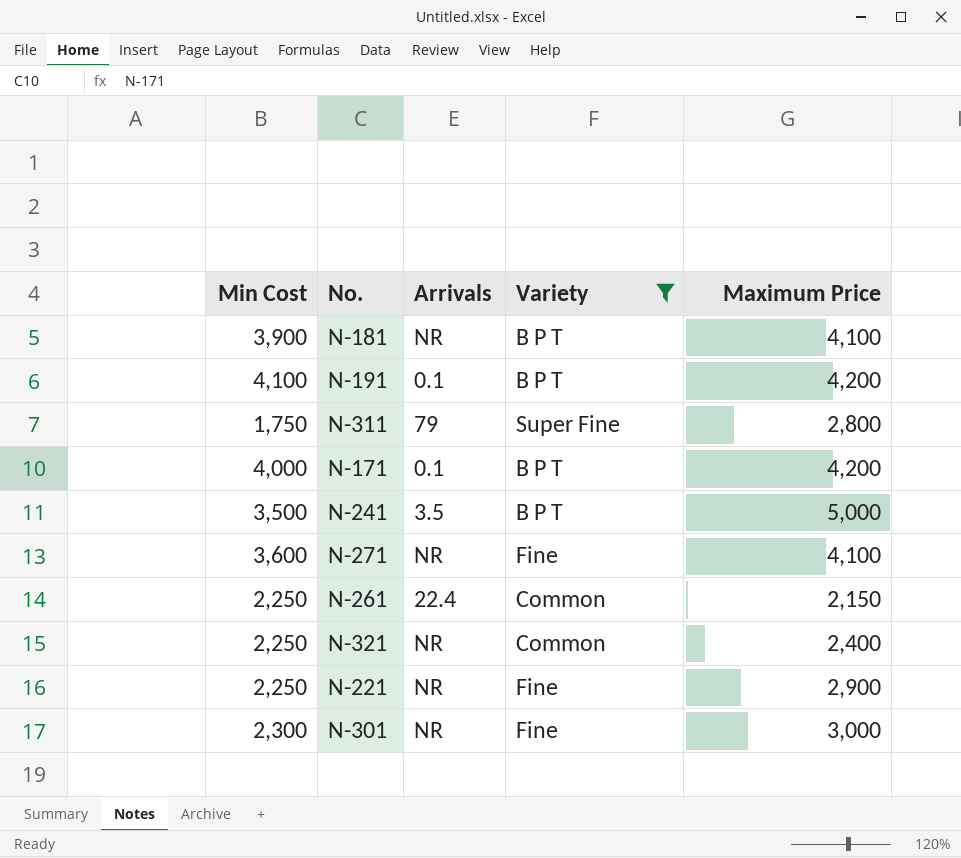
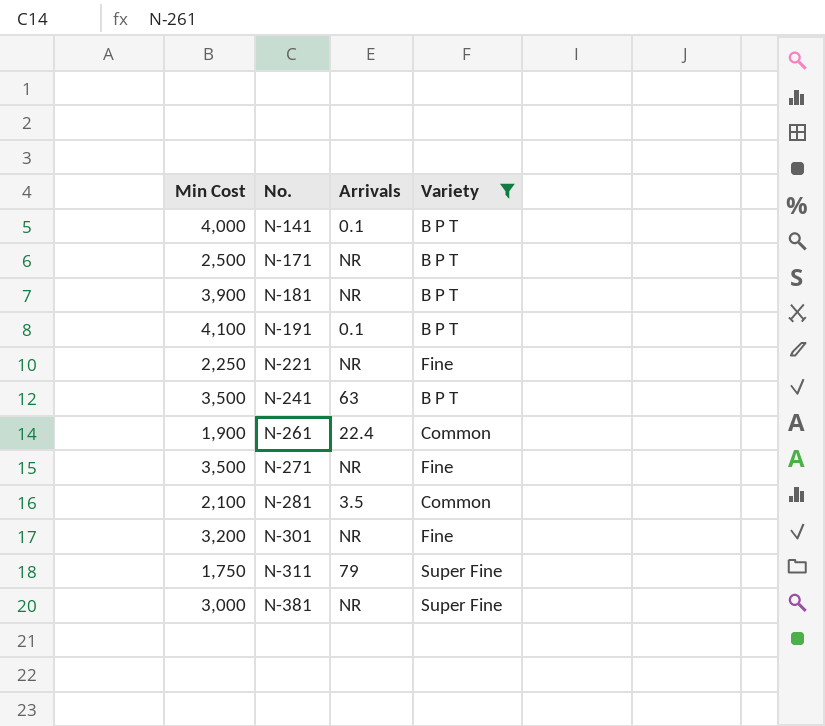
row order: none -> No. ascending
column Maximum Price | position: 5 -> none
row N-321: 2,250 | NR | Common | 2,400 -> none
row N-141: none -> 4,000 | 0.1 | B P T
N-171 | Min Cost: 4,000 -> 2,500
N-171 | Arrivals: 0.1 -> NR
N-241 | Arrivals: 3.5 -> 63
N-261 | Min Cost: 2,250 -> 1,900
N-271 | Min Cost: 3,600 -> 3,500
row N-281: none -> 2,100 | 3.5 | Common
N-301 | Min Cost: 2,300 -> 3,200
row N-381: none -> 3,000 | NR | Super Fine

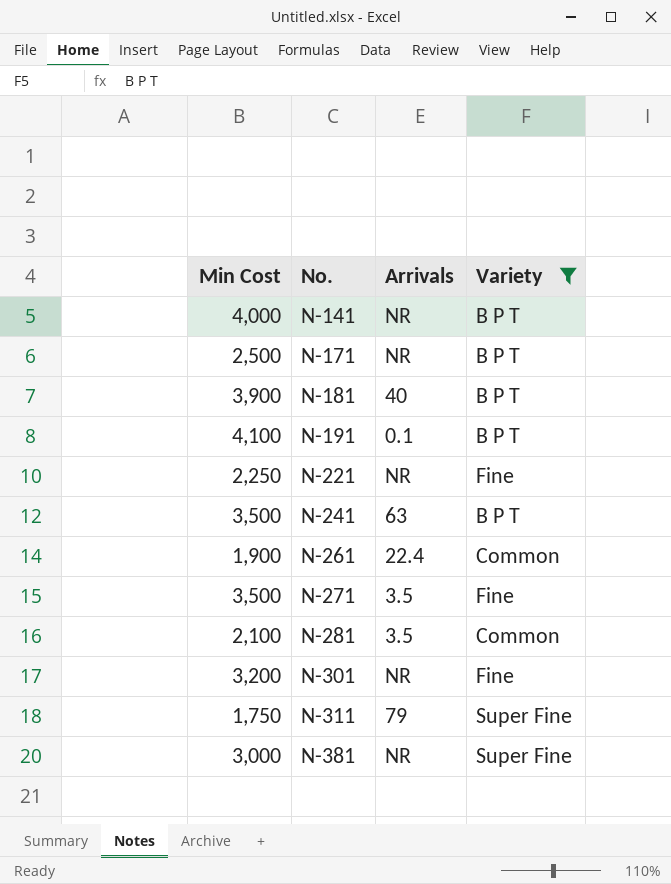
N-141 | Arrivals: 0.1 -> NR
N-181 | Arrivals: NR -> 40
N-271 | Arrivals: NR -> 3.5

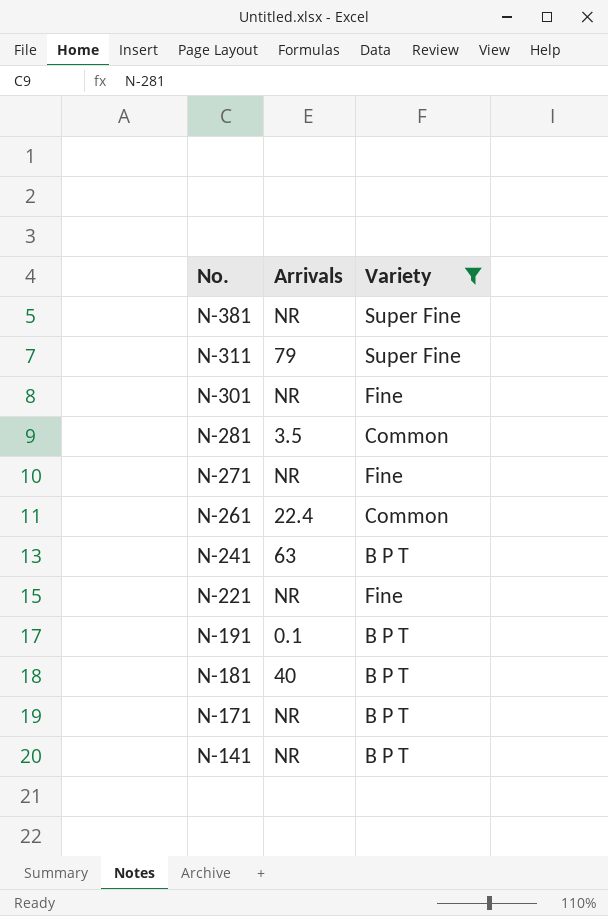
row order: No. ascending -> No. descending
column Min Cost | position: 1 -> none
N-271 | Arrivals: 3.5 -> NR

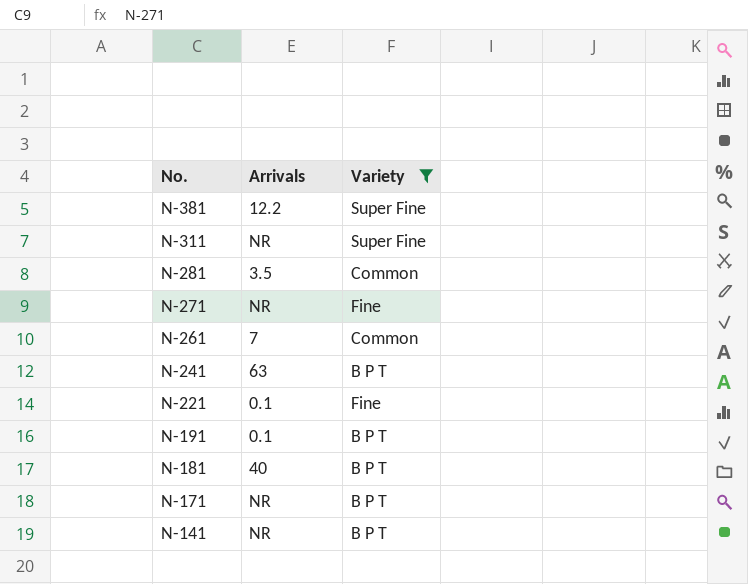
row N-301: NR | Fine -> none
N-381 | Arrivals: NR -> 12.2
N-311 | Arrivals: 79 -> NR
N-261 | Arrivals: 22.4 -> 7
N-221 | Arrivals: NR -> 0.1

